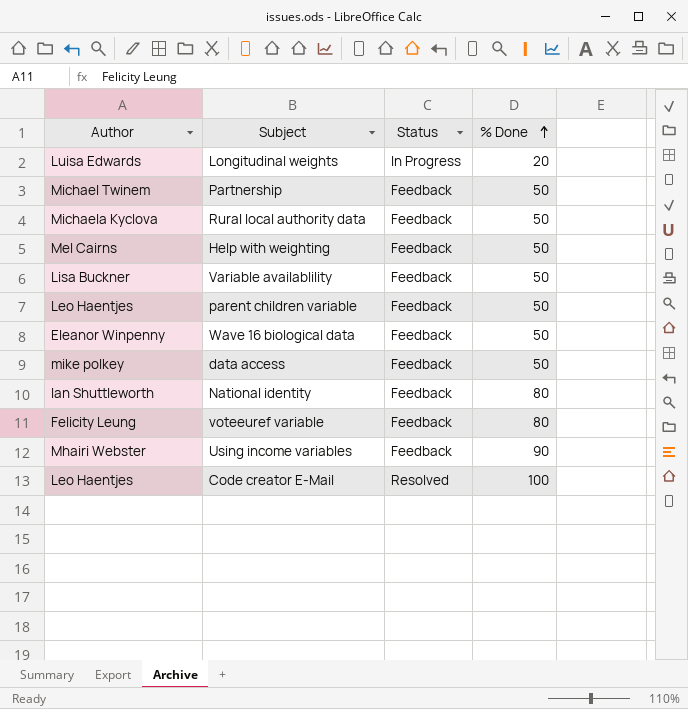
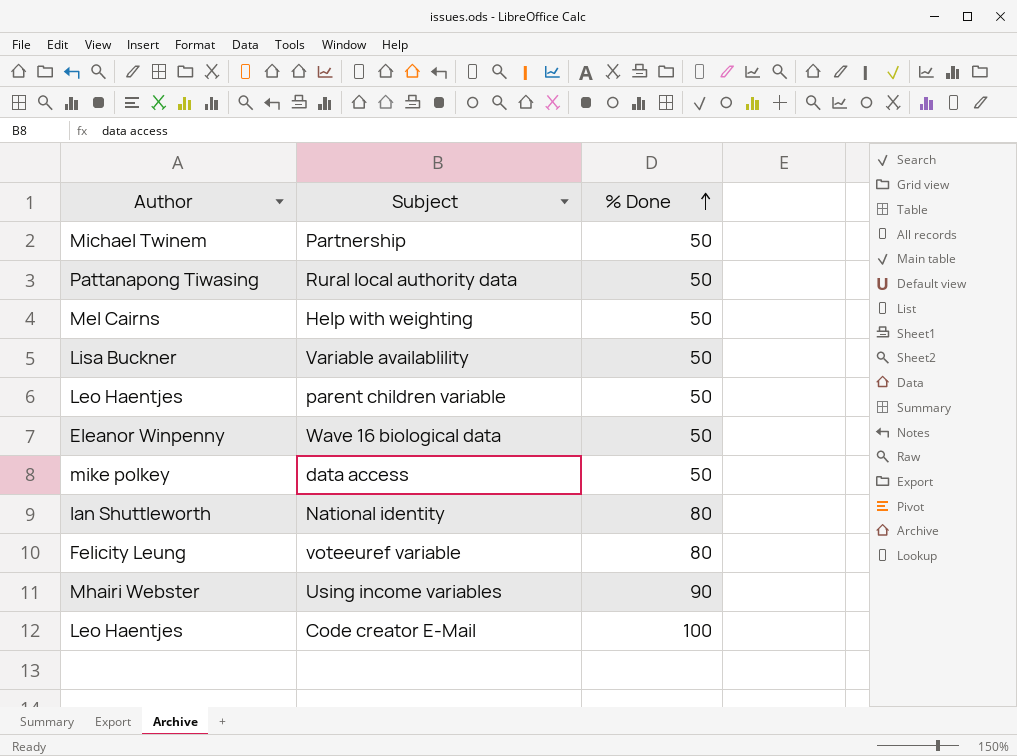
column Status | position: 3 -> none
row Longitudinal weights: Luisa Edwards | In Progress | 20 -> none
Rural local authority data | Author: Michaela Kyclova -> Pattanapong Tiwasing

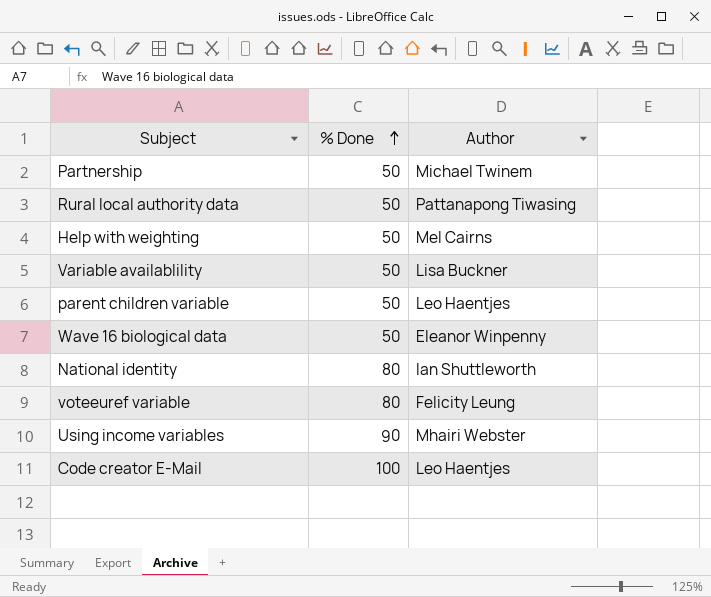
column Author | position: 1 -> 3
row data access: mike polkey | 50 -> none

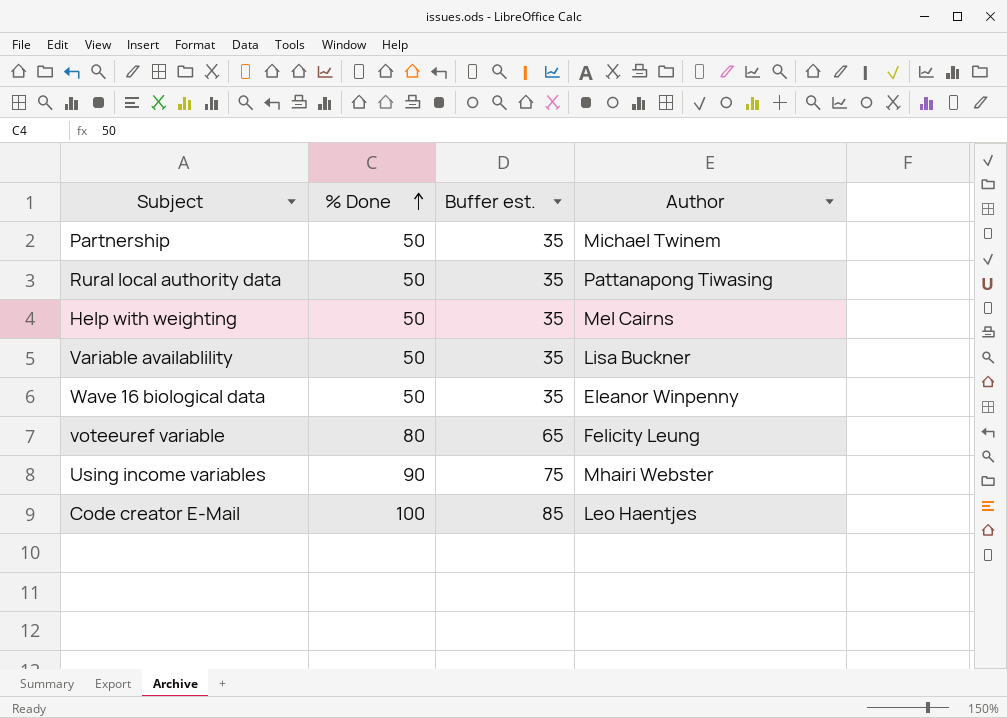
column Buffer est. | formula: none -> [% Done] - 15
row parent children variable: 50 | Leo Haentjes -> none
row National identity: 80 | Ian Shuttleworth -> none

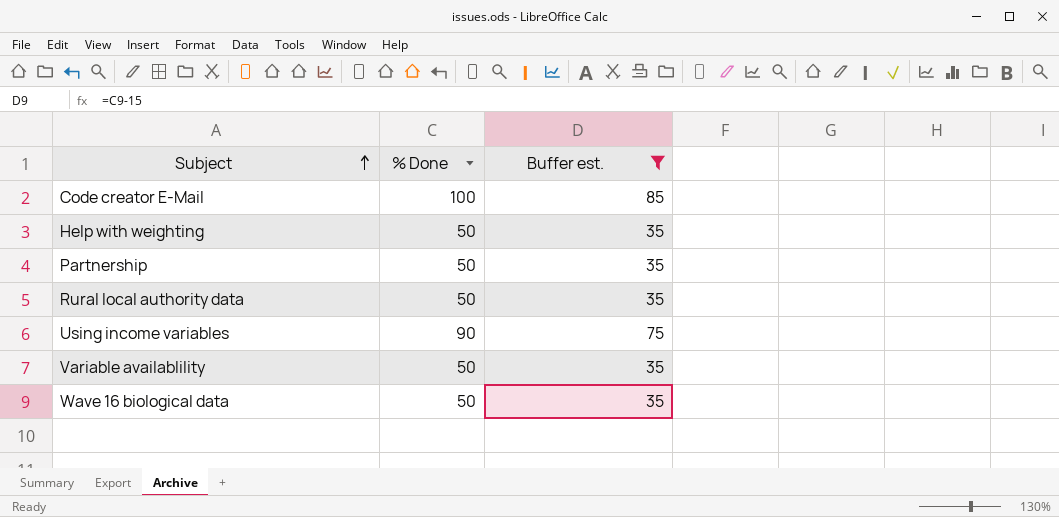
filter: none -> Buffer est. != 65
row order: % Done ascending -> Subject ascending
column Author | position: 4 -> none

